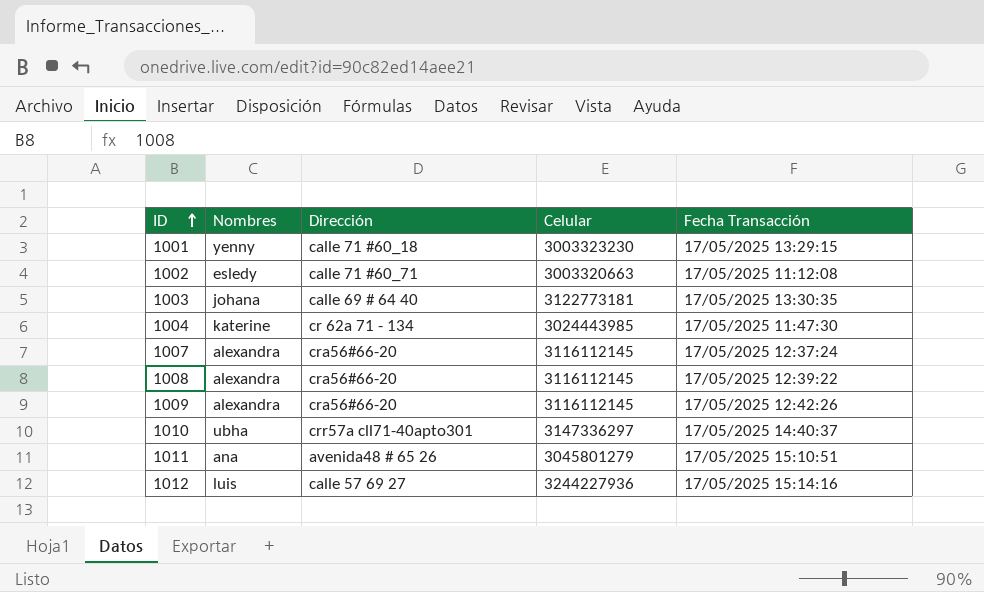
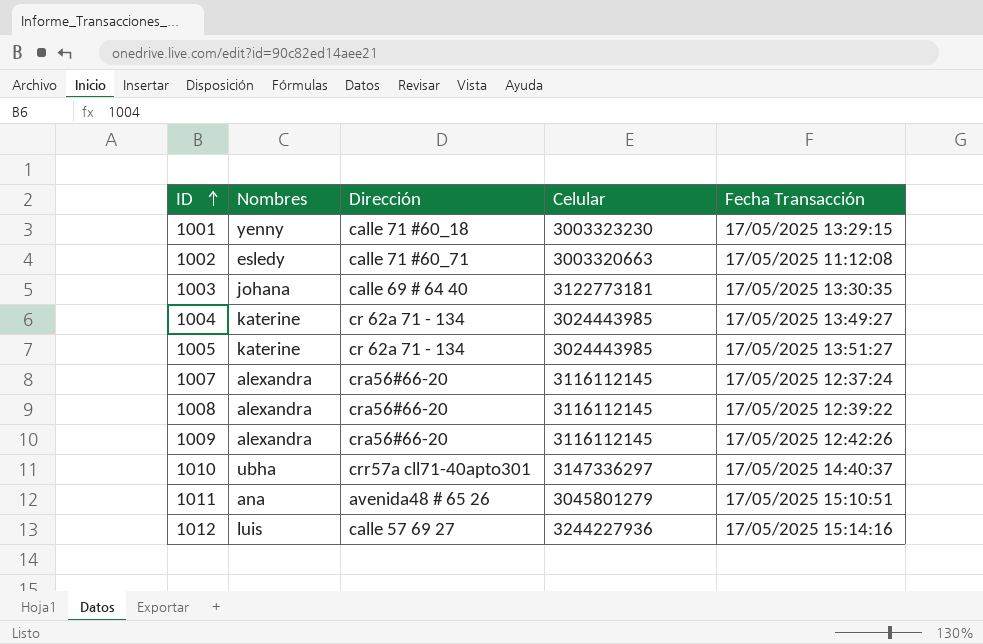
1004 | Fecha Transacción: 17/05/2025 11:47:30 -> 17/05/2025 13:49:27
row 1005: none -> katerine | cr 62a 71 - 134 | 3024443985 | 17/05/2025 13:51:27

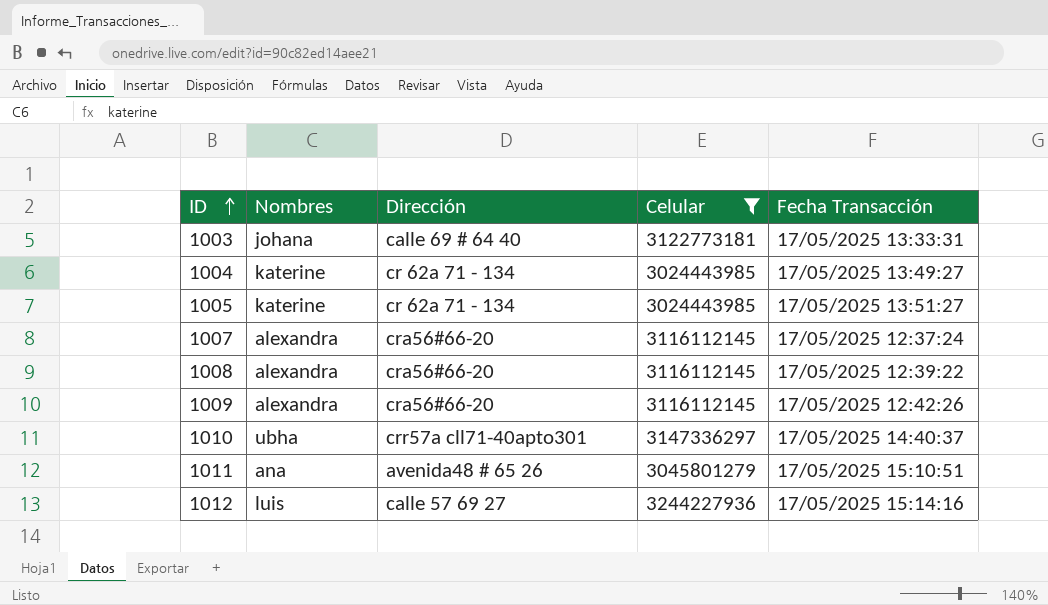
filter: none -> Celular >= 3024443985
1003 | Fecha Transacción: 17/05/2025 13:30:35 -> 17/05/2025 13:33:31

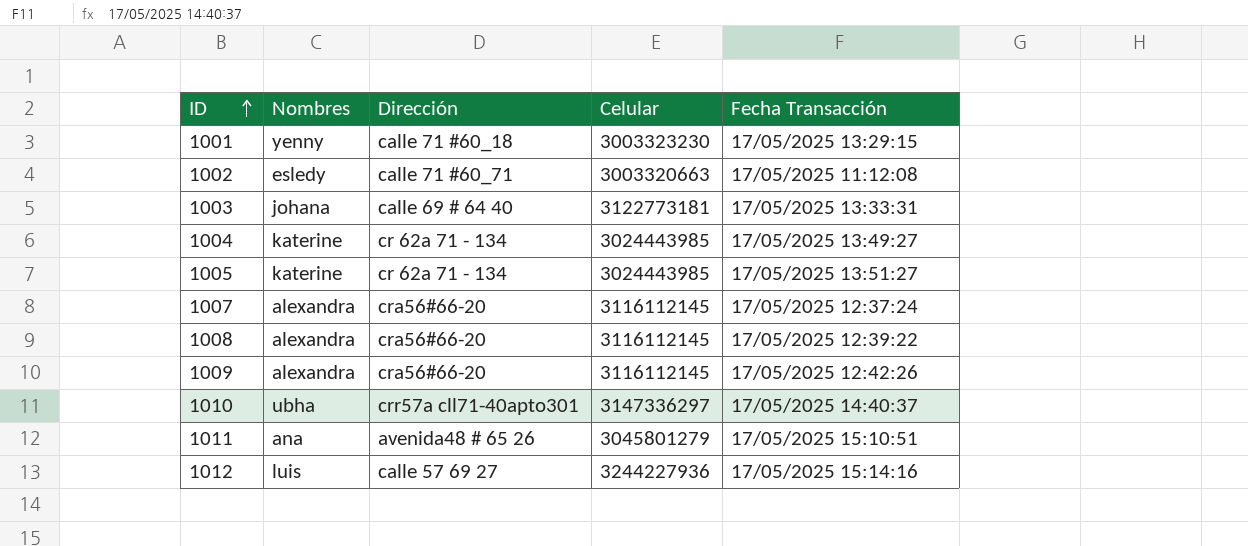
filter: Celular >= 3024443985 -> none

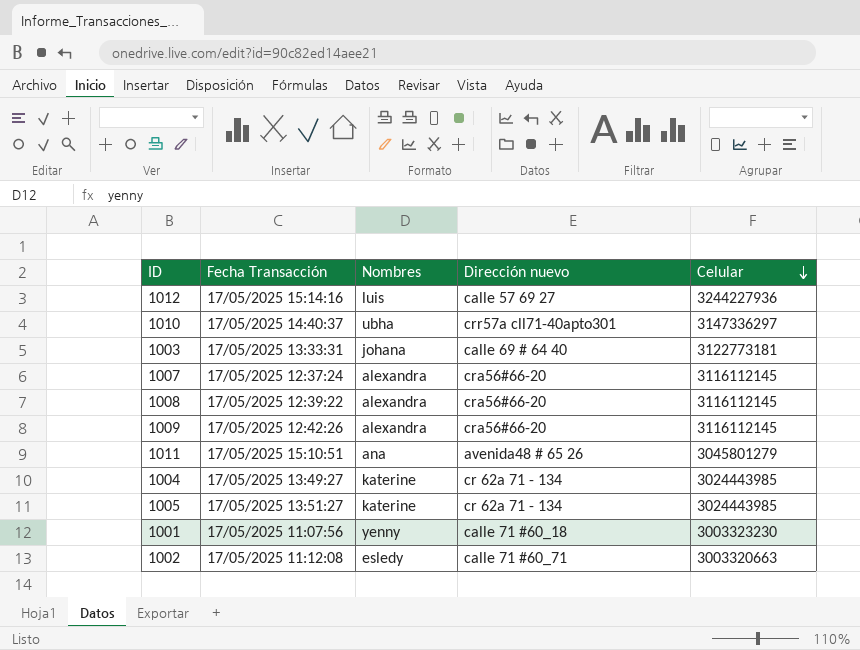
row order: ID ascending -> Celular descending
column Fecha Transacción | position: 5 -> 2
column name: Dirección -> Dirección nuevo
1001 | Fecha Transacción: 17/05/2025 13:29:15 -> 17/05/2025 11:07:56

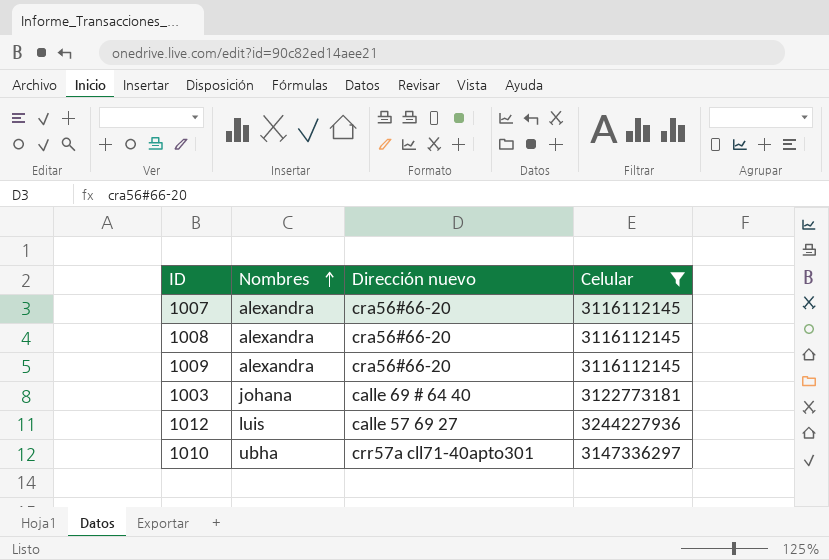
filter: none -> Celular >= 3116112145
row order: Celular descending -> Nombres ascending
column Fecha Transacción | position: 2 -> none

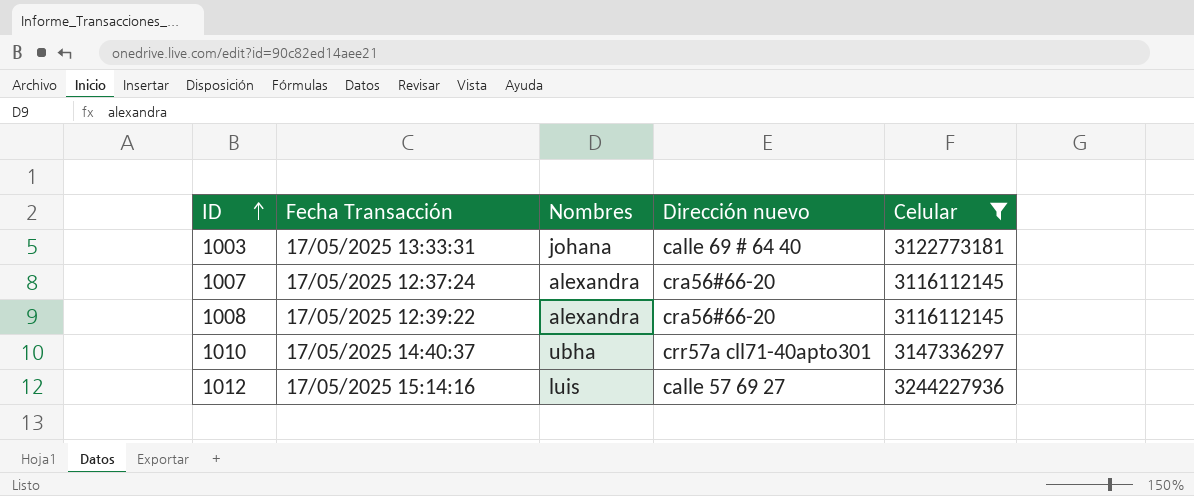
row order: Nombres ascending -> ID ascending
column Fecha Transacción | position: none -> 2
row 1009: alexandra | cra56#66-20 | 3116112145 -> none

